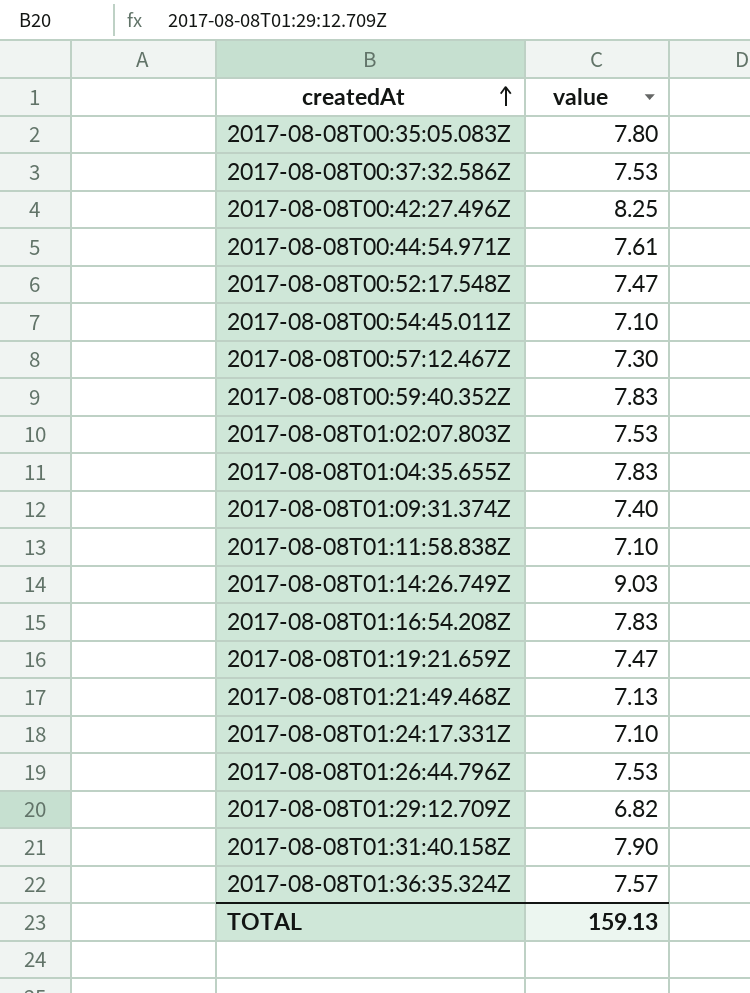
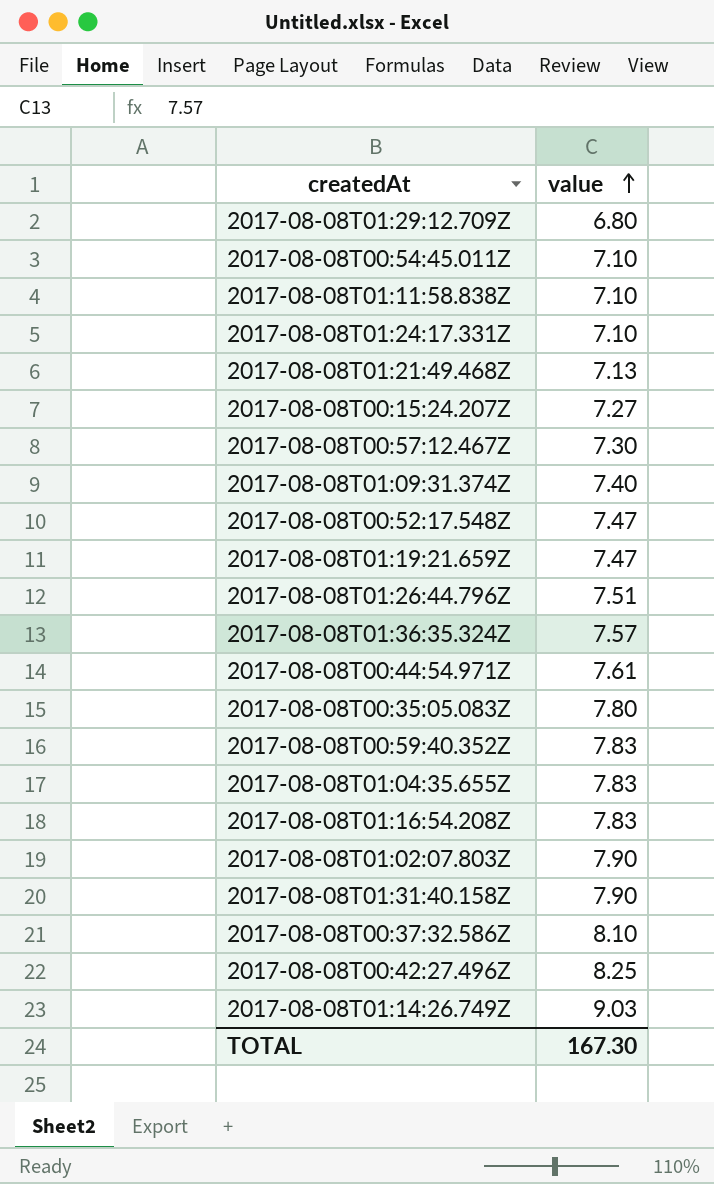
row order: createdAt ascending -> value ascending
2017-08-08T01:29:12.709Z | value: 6.82 -> 6.80
row 2017-08-08T00:15:24.207Z: none -> 7.27
2017-08-08T01:26:44.796Z | value: 7.53 -> 7.51
2017-08-08T01:02:07.803Z | value: 7.53 -> 7.90
2017-08-08T00:37:32.586Z | value: 7.53 -> 8.10
TOTAL | value: 159.13 -> 167.30

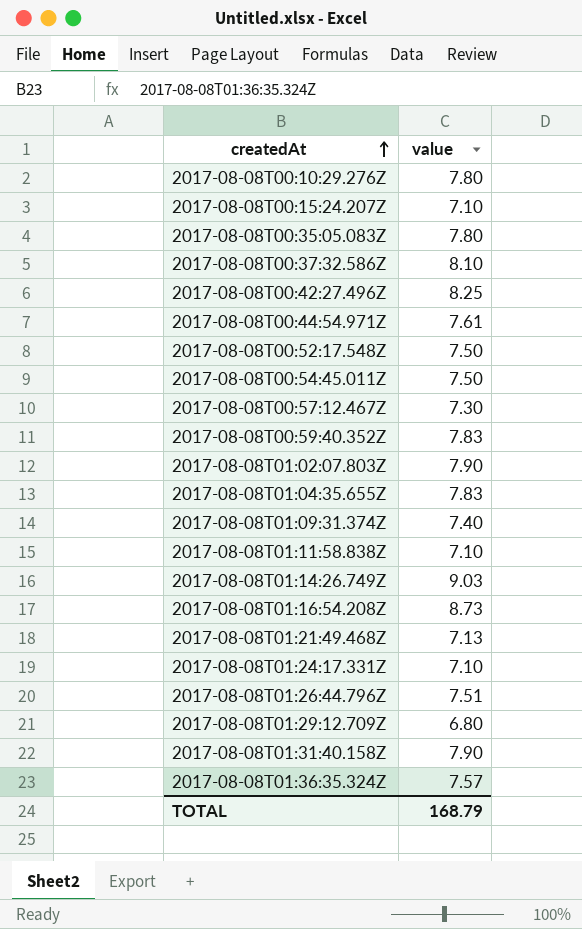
row order: value ascending -> createdAt ascending
row 2017-08-08T01:19:21.659Z: 7.47 -> none
row 2017-08-08T00:10:29.276Z: none -> 7.80
2017-08-08T00:15:24.207Z | value: 7.27 -> 7.10
2017-08-08T00:52:17.548Z | value: 7.47 -> 7.50
2017-08-08T00:54:45.011Z | value: 7.10 -> 7.50
2017-08-08T01:16:54.208Z | value: 7.83 -> 8.73
TOTAL | value: 167.30 -> 168.79

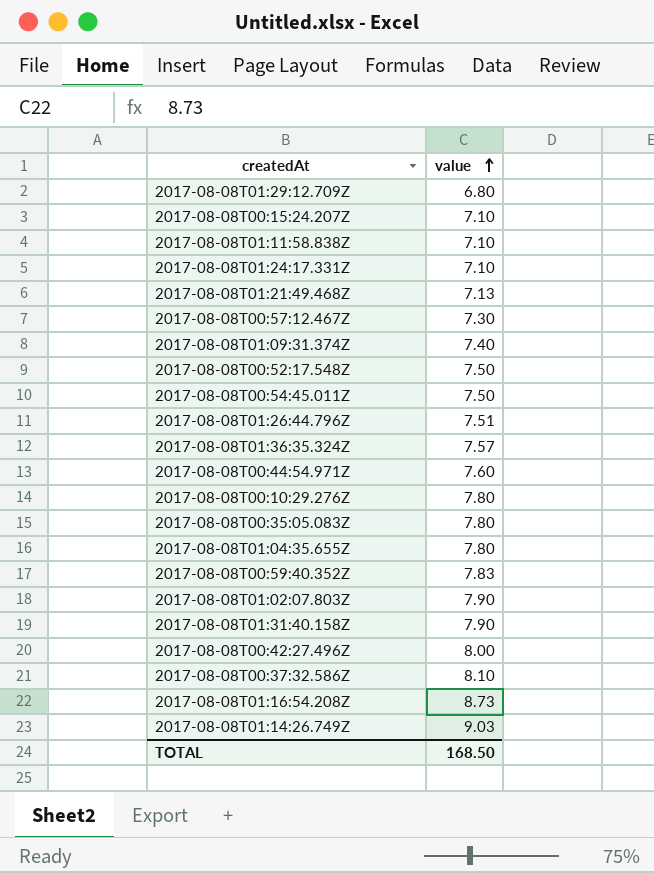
row order: createdAt ascending -> value ascending
2017-08-08T00:44:54.971Z | value: 7.61 -> 7.60
2017-08-08T01:04:35.655Z | value: 7.83 -> 7.80
2017-08-08T00:42:27.496Z | value: 8.25 -> 8.00
TOTAL | value: 168.79 -> 168.50

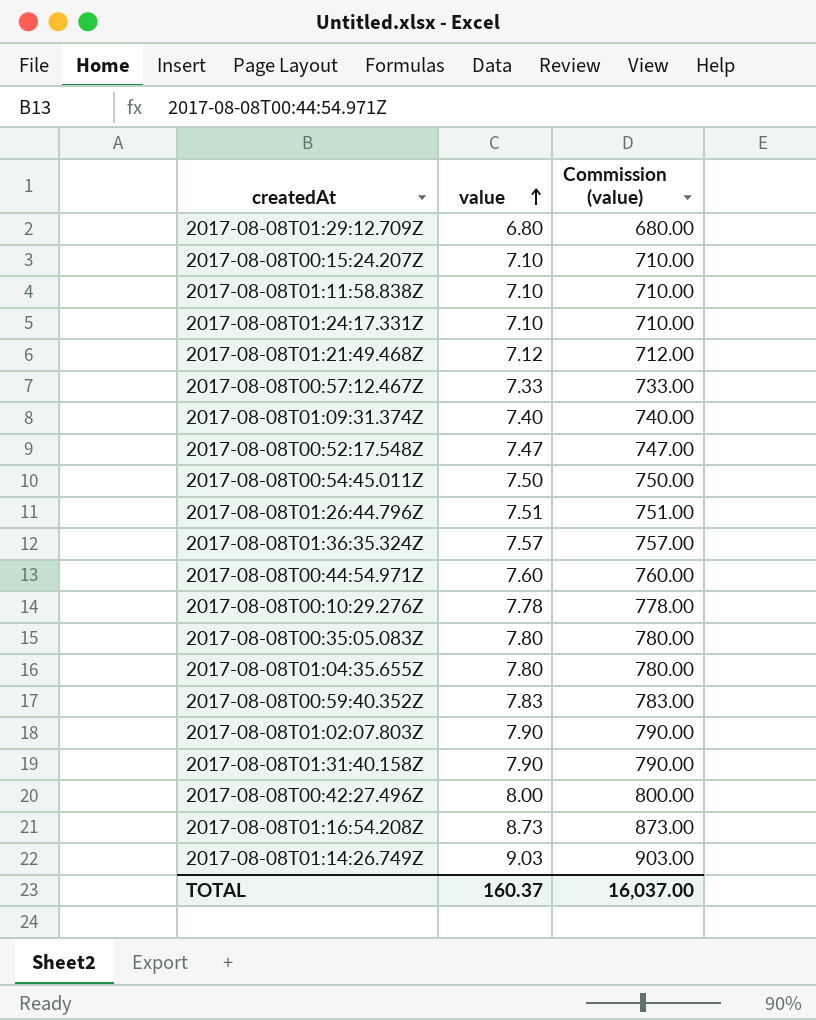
column Commission (value) | formula: none -> [value] * 100
row 2017-08-08T00:37:32.586Z: 8.10 -> none
2017-08-08T01:21:49.468Z | value: 7.13 -> 7.12
2017-08-08T00:57:12.467Z | value: 7.30 -> 7.33
2017-08-08T00:52:17.548Z | value: 7.50 -> 7.47
2017-08-08T00:10:29.276Z | value: 7.80 -> 7.78
TOTAL | value: 168.50 -> 160.37

